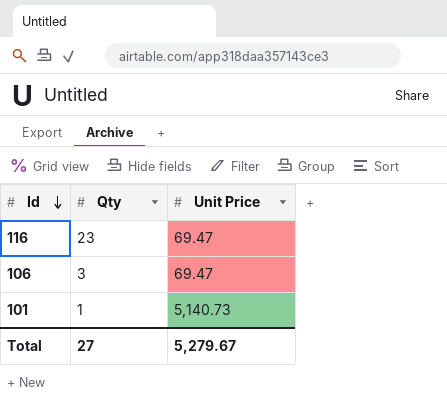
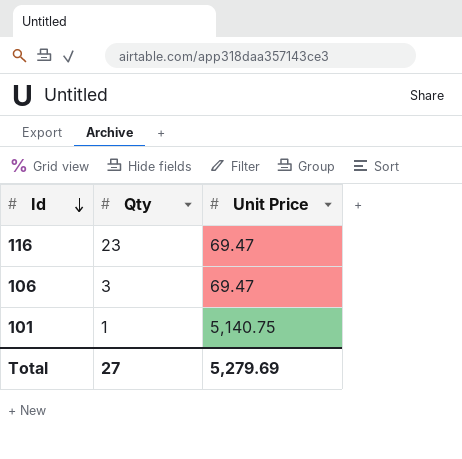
101 | Unit Price: 5,140.73 -> 5,140.75
Total | Unit Price: 5,279.67 -> 5,279.69

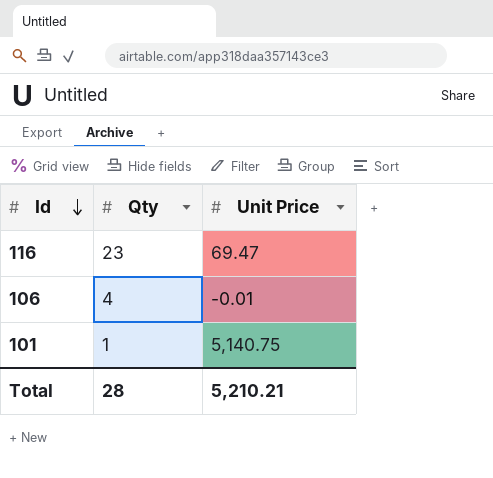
106 | Qty: 3 -> 4
106 | Unit Price: 69.47 -> -0.01
Total | Qty: 27 -> 28
Total | Unit Price: 5,279.69 -> 5,210.21

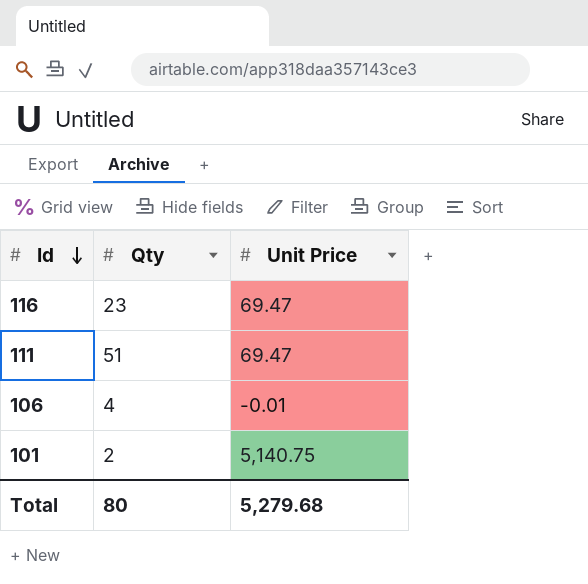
row 111: none -> 51 | 69.47
101 | Qty: 1 -> 2
Total | Qty: 28 -> 80
Total | Unit Price: 5,210.21 -> 5,279.68

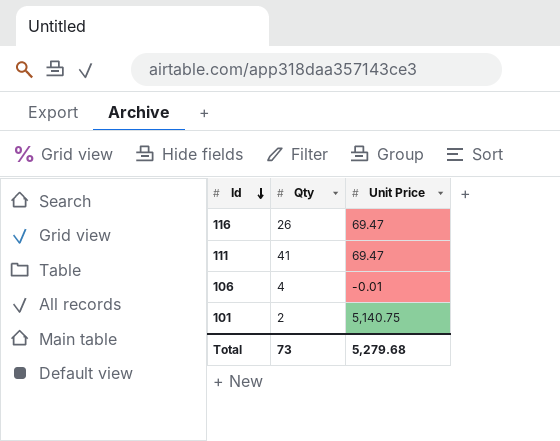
116 | Qty: 23 -> 26
111 | Qty: 51 -> 41
Total | Qty: 80 -> 73

